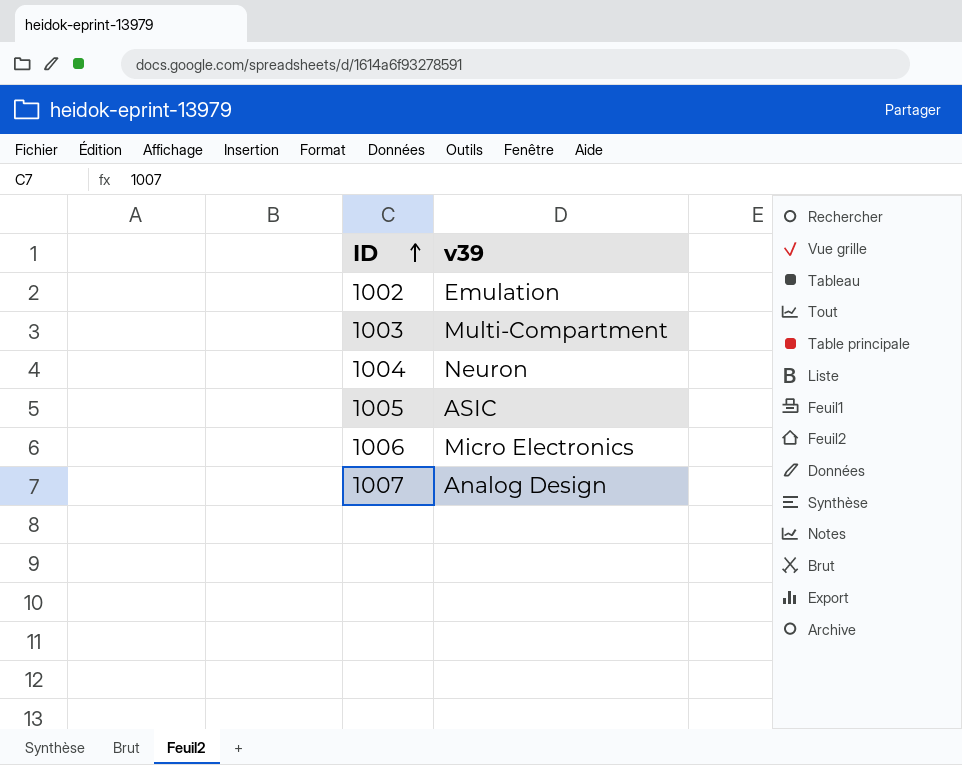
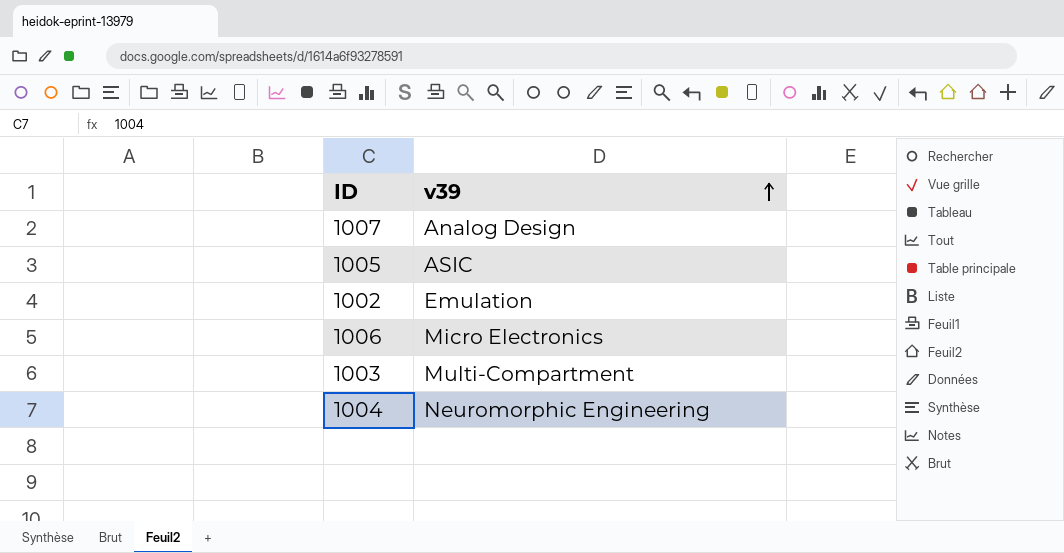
row order: ID ascending -> v39 ascending
1004 | v39: Neuron -> Neuromorphic Engineering

